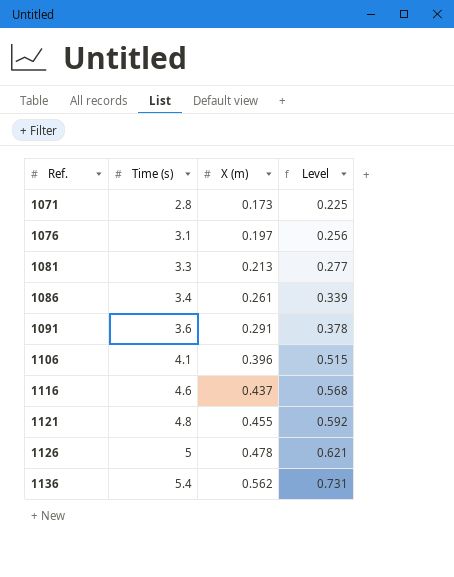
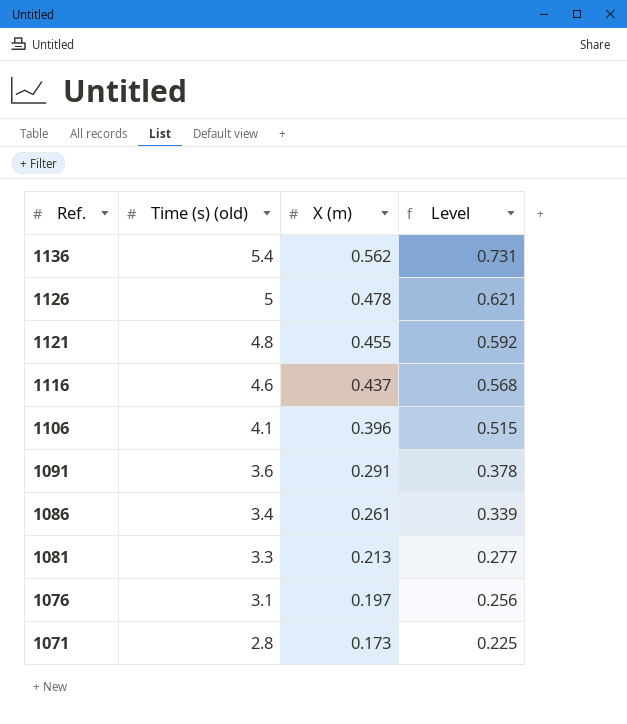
row order: Ref. ascending -> Ref. descending
column name: Time (s) -> Time (s) (old)

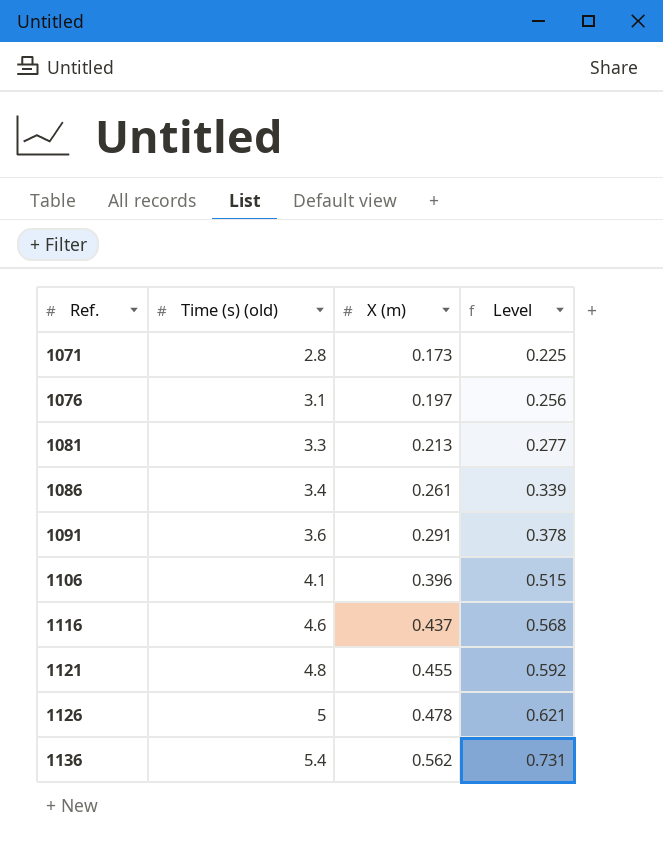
row order: Ref. descending -> Ref. ascending

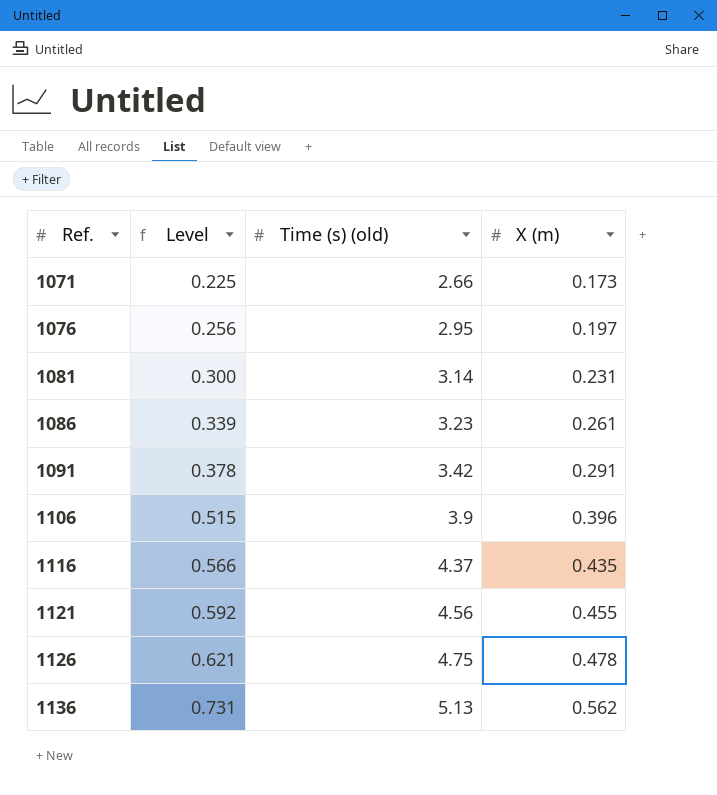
column Level | position: 4 -> 2
1071 | Time (s) (old): 2.8 -> 2.66
1076 | Time (s) (old): 3.1 -> 2.95
1081 | Level: 0.277 -> 0.300
1081 | Time (s) (old): 3.3 -> 3.14
1081 | X (m): 0.213 -> 0.231
1086 | Time (s) (old): 3.4 -> 3.23
1091 | Time (s) (old): 3.6 -> 3.42
1106 | Time (s) (old): 4.1 -> 3.9
1116 | Level: 0.568 -> 0.566
1116 | Time (s) (old): 4.6 -> 4.37
1116 | X (m): 0.437 -> 0.435
1121 | Time (s) (old): 4.8 -> 4.56
1126 | Time (s) (old): 5 -> 4.75
1136 | Time (s) (old): 5.4 -> 5.13

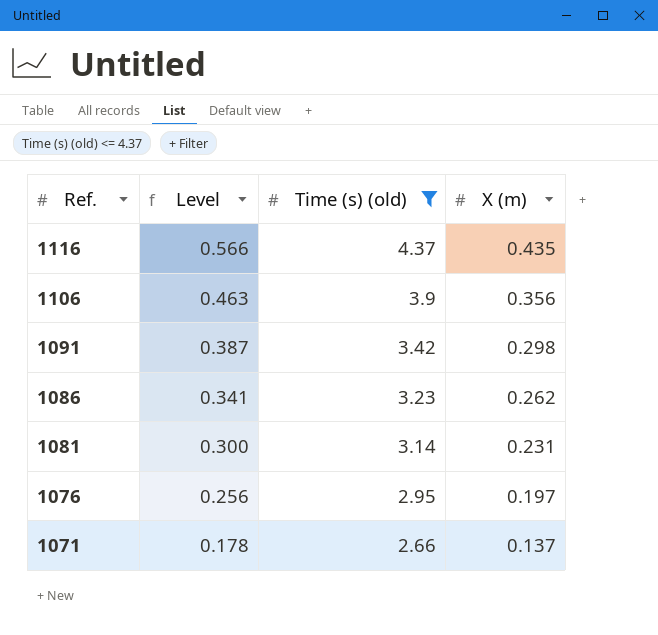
filter: none -> Time (s) (old) <= 4.37
row order: Ref. ascending -> Ref. descending
1106 | Level: 0.515 -> 0.463
1106 | X (m): 0.396 -> 0.356
1091 | Level: 0.378 -> 0.387
1091 | X (m): 0.291 -> 0.298
1086 | Level: 0.339 -> 0.341
1086 | X (m): 0.261 -> 0.262
1071 | Level: 0.225 -> 0.178
1071 | X (m): 0.173 -> 0.137

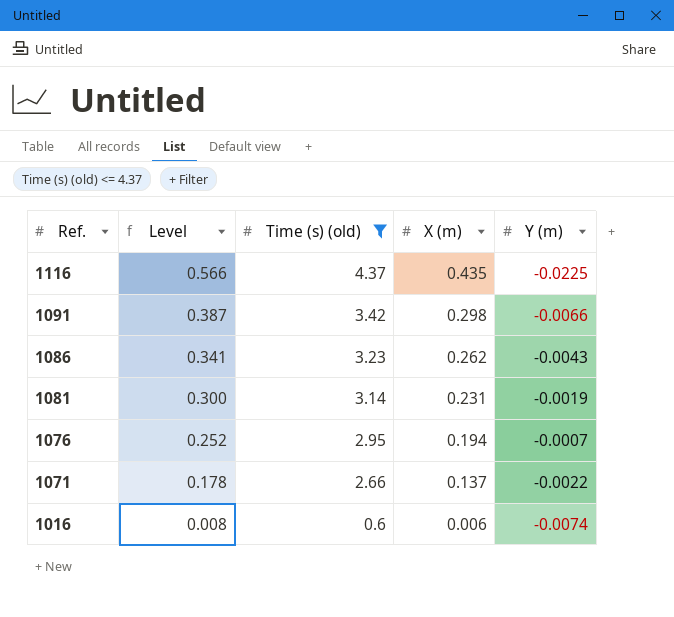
column Y (m) | position: none -> 5
row 1106: 0.463 | 3.9 | 0.356 -> none
1076 | Level: 0.256 -> 0.252
1076 | X (m): 0.197 -> 0.194
row 1016: none -> 0.008 | 0.6 | 0.006 | -0.0074

